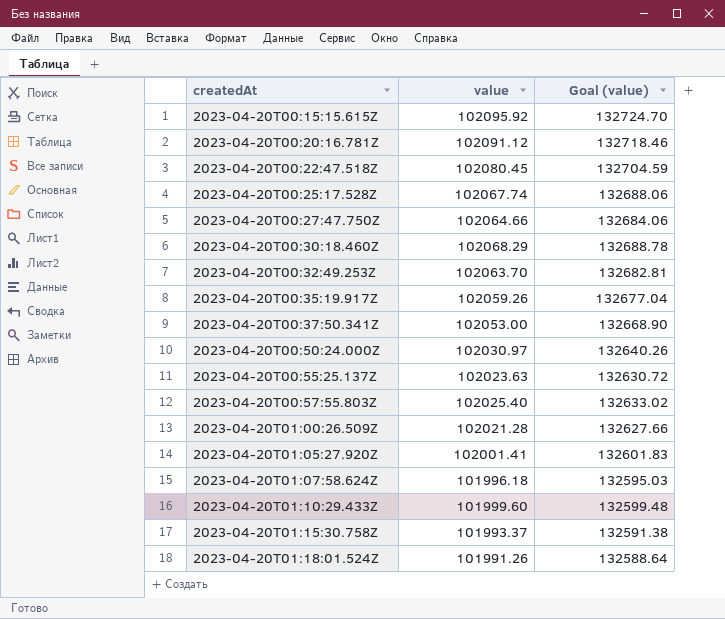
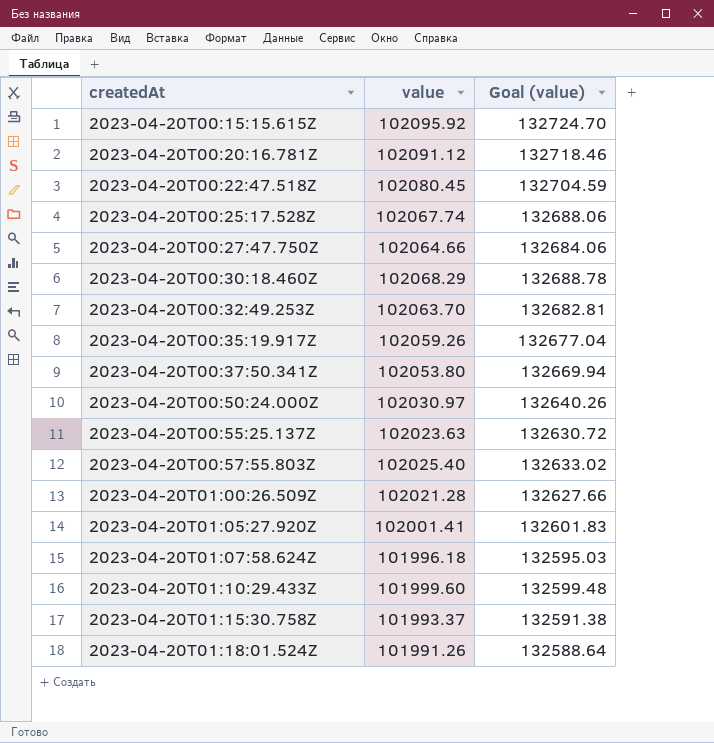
2023-04-20T00:37:50.341Z | value: 102053.00 -> 102053.80
2023-04-20T00:37:50.341Z | Goal (value): 132668.90 -> 132669.94

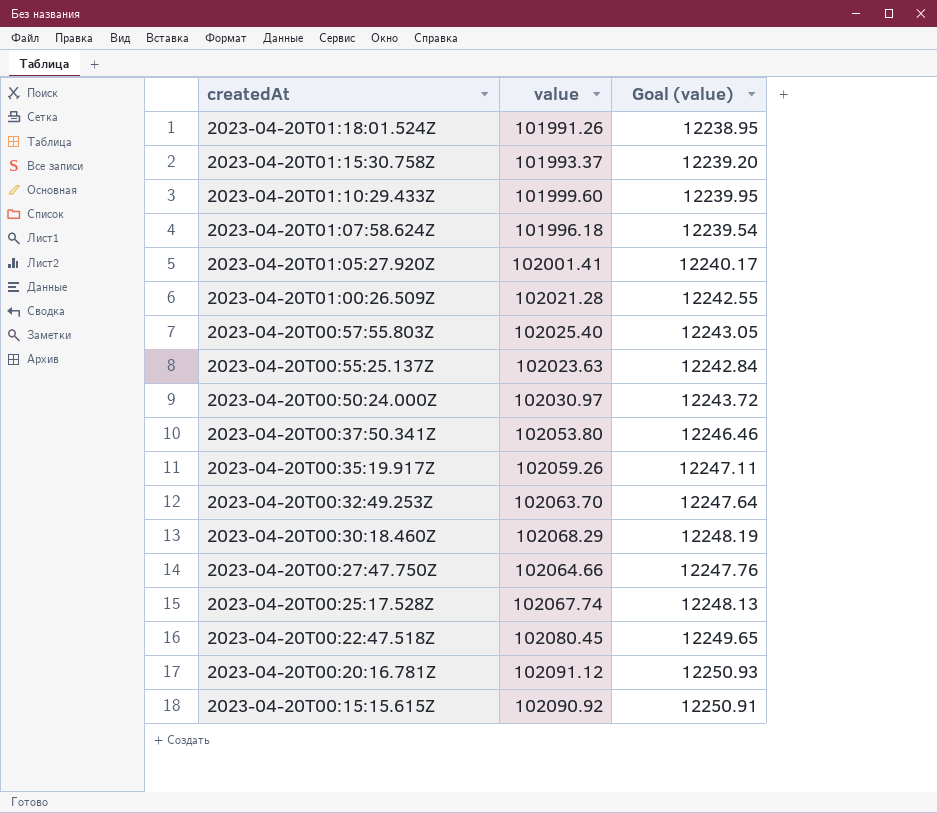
row order: createdAt ascending -> createdAt descending
column Goal (value) | formula: [value] * 1.3 -> [value] * 0.12
2023-04-20T00:15:15.615Z | value: 102095.92 -> 102090.92

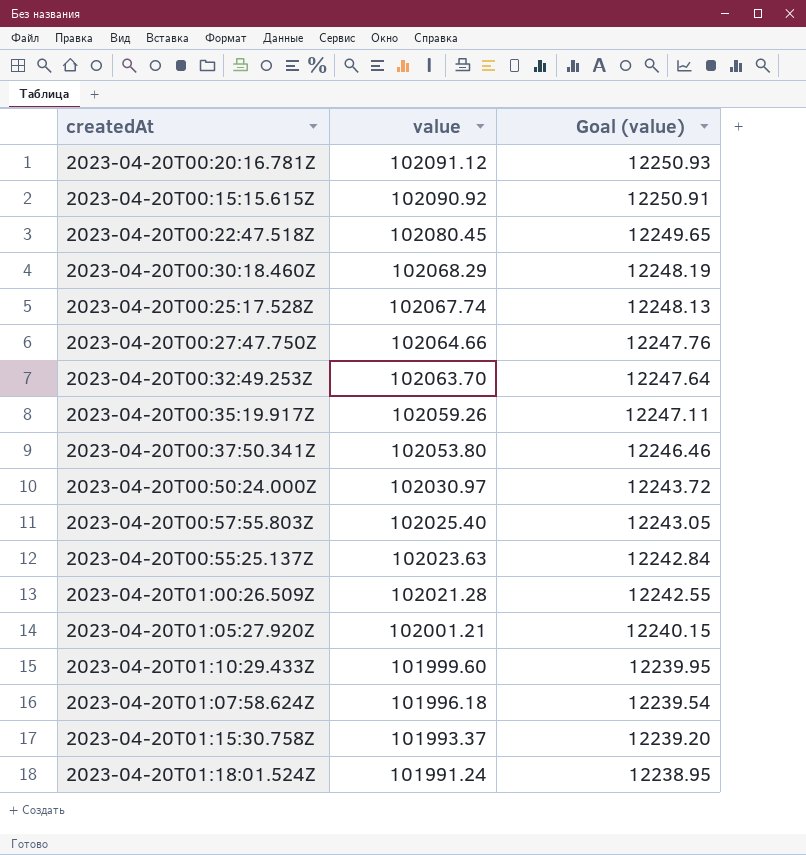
row order: createdAt descending -> value descending
2023-04-20T01:05:27.920Z | value: 102001.41 -> 102001.21
2023-04-20T01:05:27.920Z | Goal (value): 12240.17 -> 12240.15
2023-04-20T01:18:01.524Z | value: 101991.26 -> 101991.24

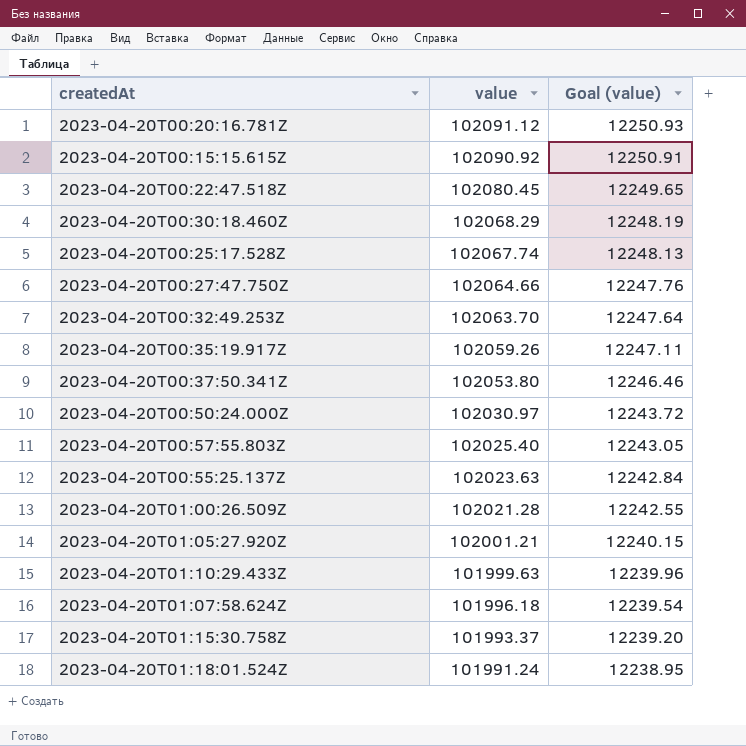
2023-04-20T01:10:29.433Z | value: 101999.60 -> 101999.63
2023-04-20T01:10:29.433Z | Goal (value): 12239.95 -> 12239.96

